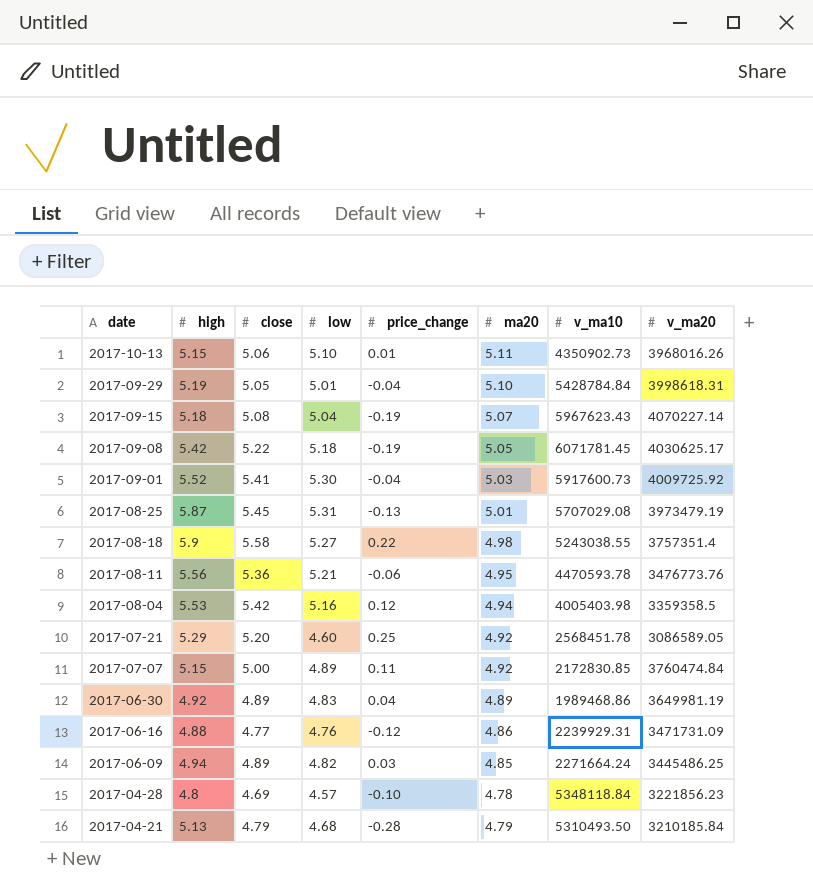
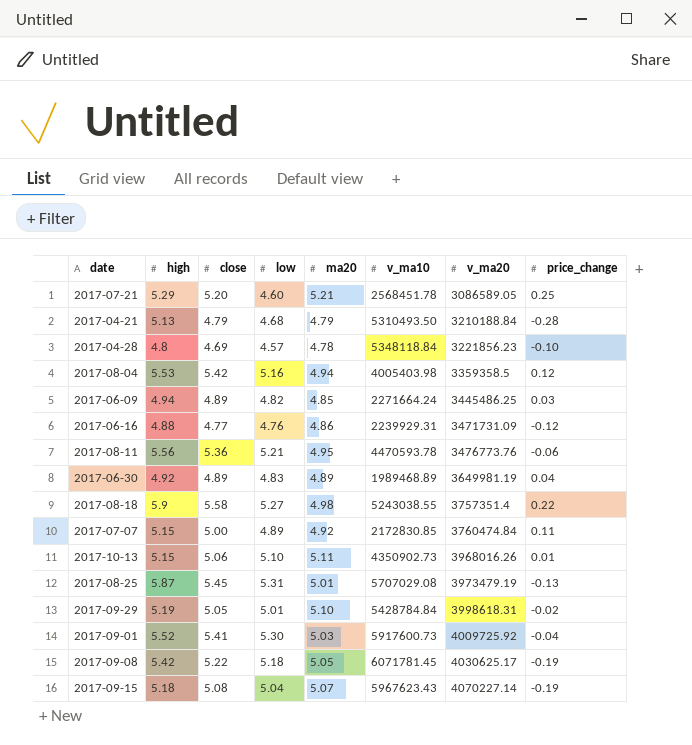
row order: date descending -> v_ma20 ascending
column price_change | position: 5 -> 8
2017-07-21 | ma20: 4.92 -> 5.21
2017-04-21 | v_ma20: 3210185.84 -> 3210188.84
2017-06-30 | v_ma10: 1989468.86 -> 1989468.89
2017-09-29 | price_change: -0.04 -> -0.02

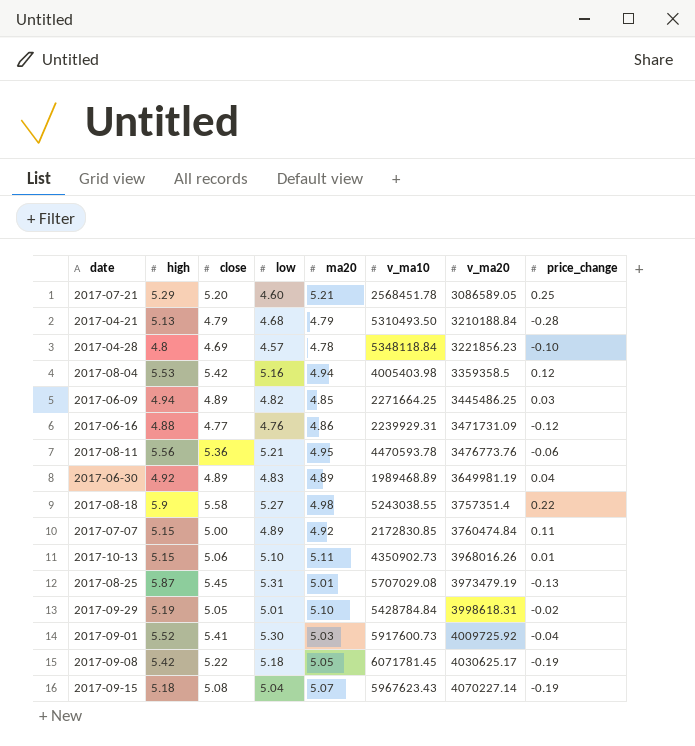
2017-06-09 | v_ma10: 2271664.24 -> 2271664.25

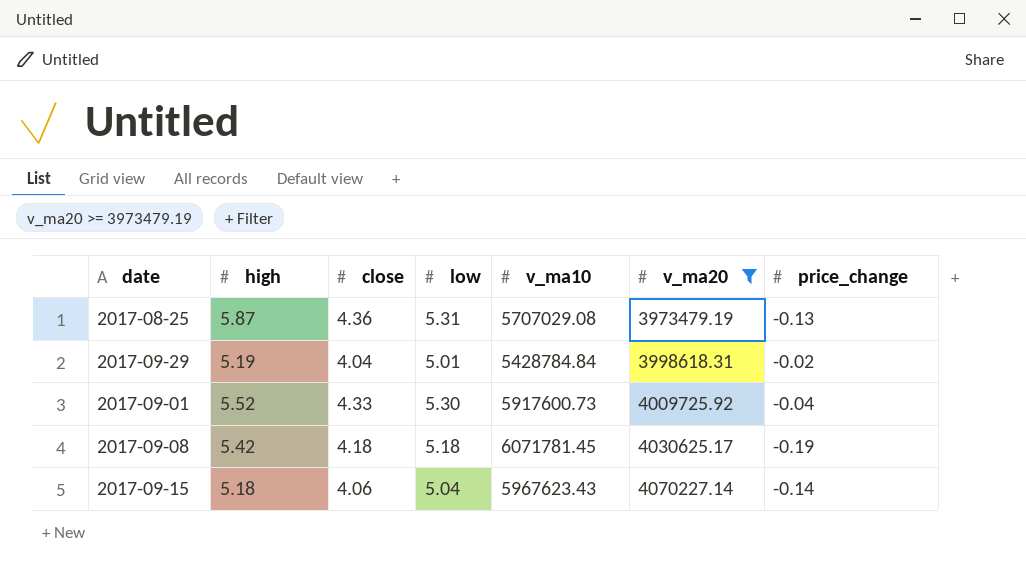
filter: none -> v_ma20 >= 3973479.19
column ma20 | position: 5 -> none
2017-08-25 | close: 5.45 -> 4.36
2017-09-29 | close: 5.05 -> 4.04
2017-09-01 | close: 5.41 -> 4.33
2017-09-08 | close: 5.22 -> 4.18
2017-09-15 | close: 5.08 -> 4.06
2017-09-15 | price_change: -0.19 -> -0.14

